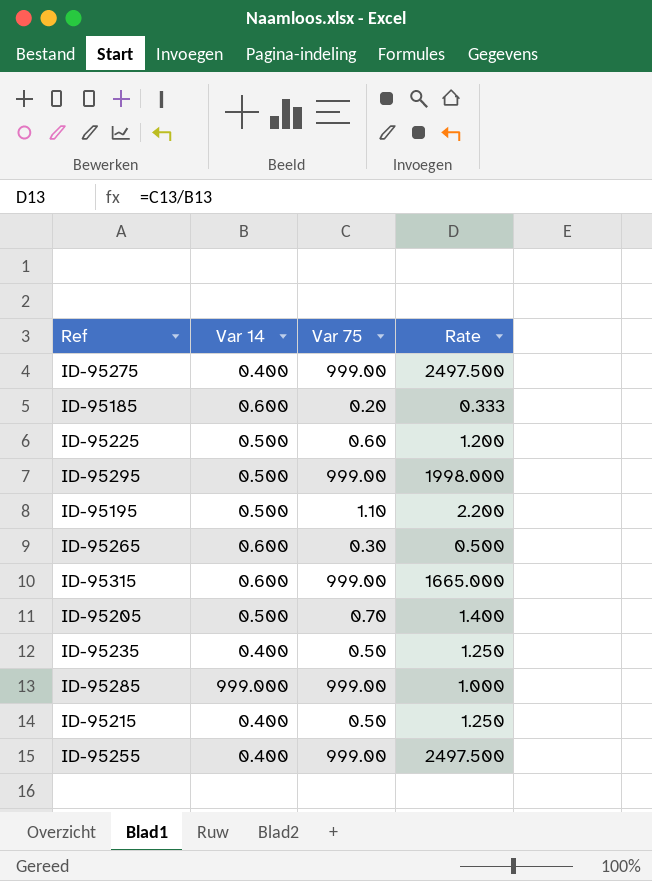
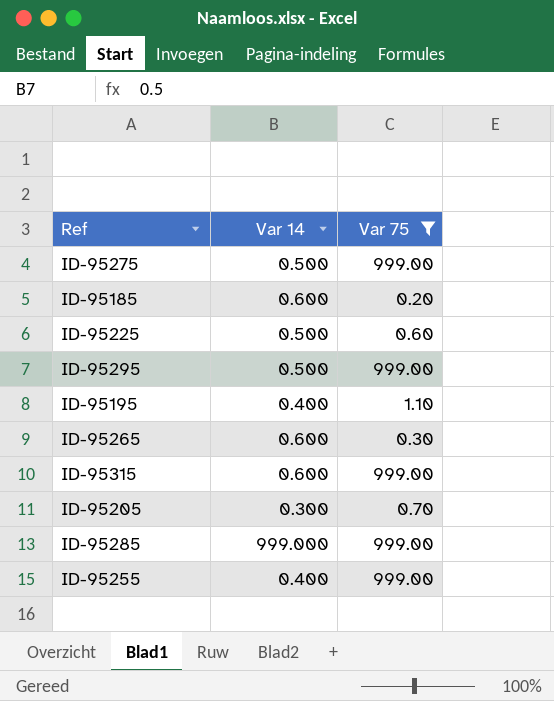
filter: none -> Var 75 != 0.50
column Rate | formula: [Var 75] / [Var 14] -> none
ID-95275 | Var 14: 0.400 -> 0.500
ID-95195 | Var 14: 0.500 -> 0.400
ID-95205 | Var 14: 0.500 -> 0.300

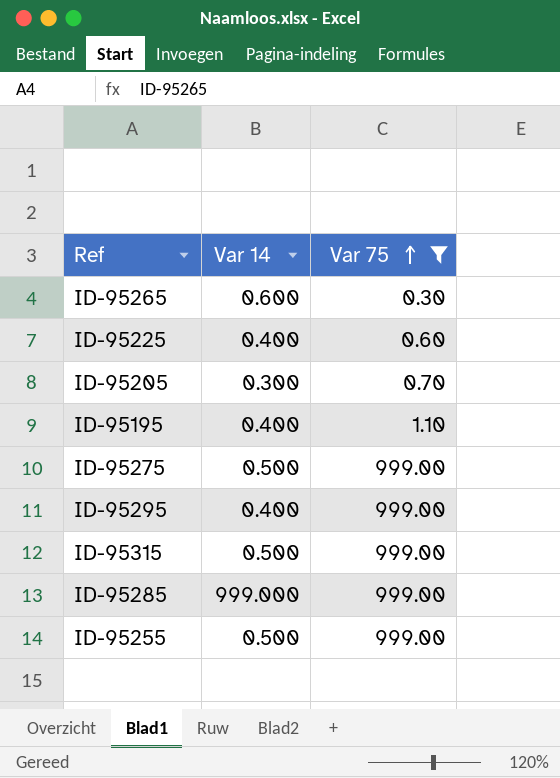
row order: none -> Var 75 ascending
row ID-95185: 0.600 | 0.20 -> none
ID-95225 | Var 14: 0.500 -> 0.400
ID-95295 | Var 14: 0.500 -> 0.400
ID-95315 | Var 14: 0.600 -> 0.500
ID-95255 | Var 14: 0.400 -> 0.500

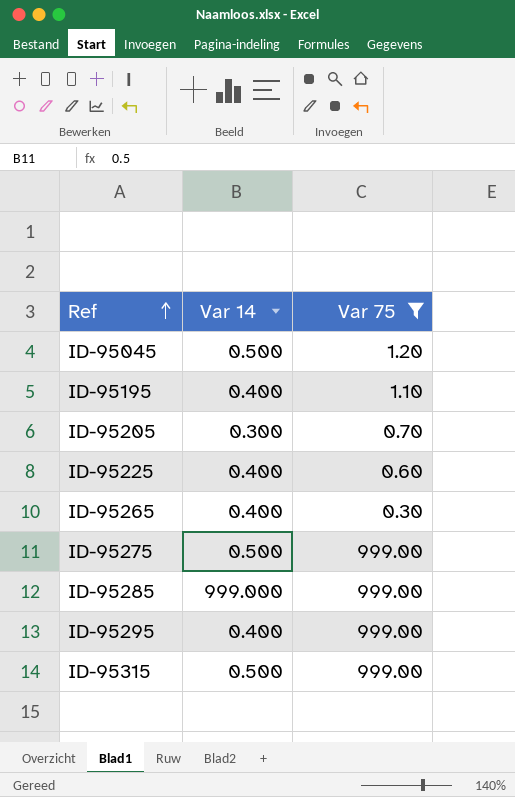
row order: Var 75 ascending -> Ref ascending
row ID-95255: 0.500 | 999.00 -> none
row ID-95045: none -> 0.500 | 1.20
ID-95265 | Var 14: 0.600 -> 0.400

